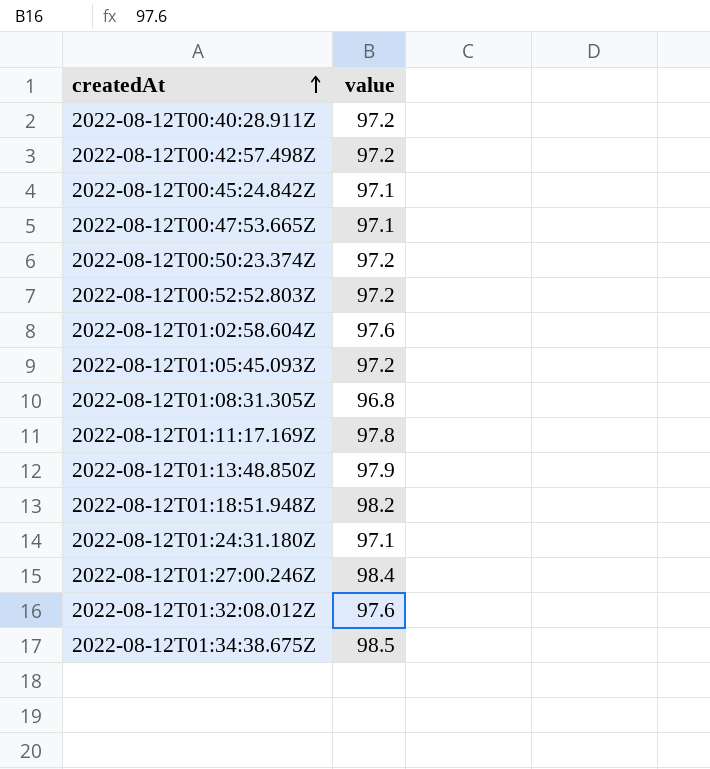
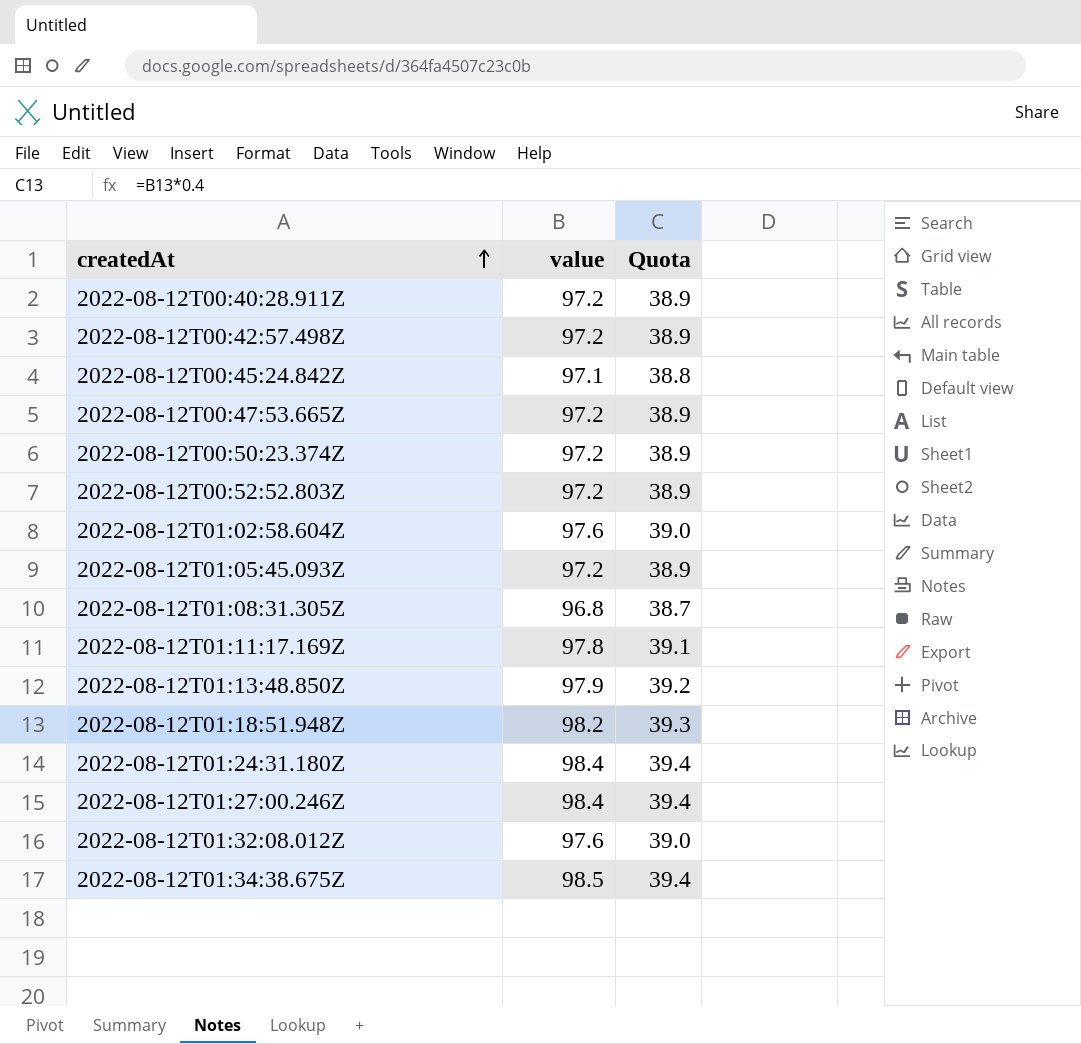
column Quota | formula: none -> [value] * 0.4
2022-08-12T00:47:53.665Z | value: 97.1 -> 97.2
2022-08-12T01:24:31.180Z | value: 97.1 -> 98.4

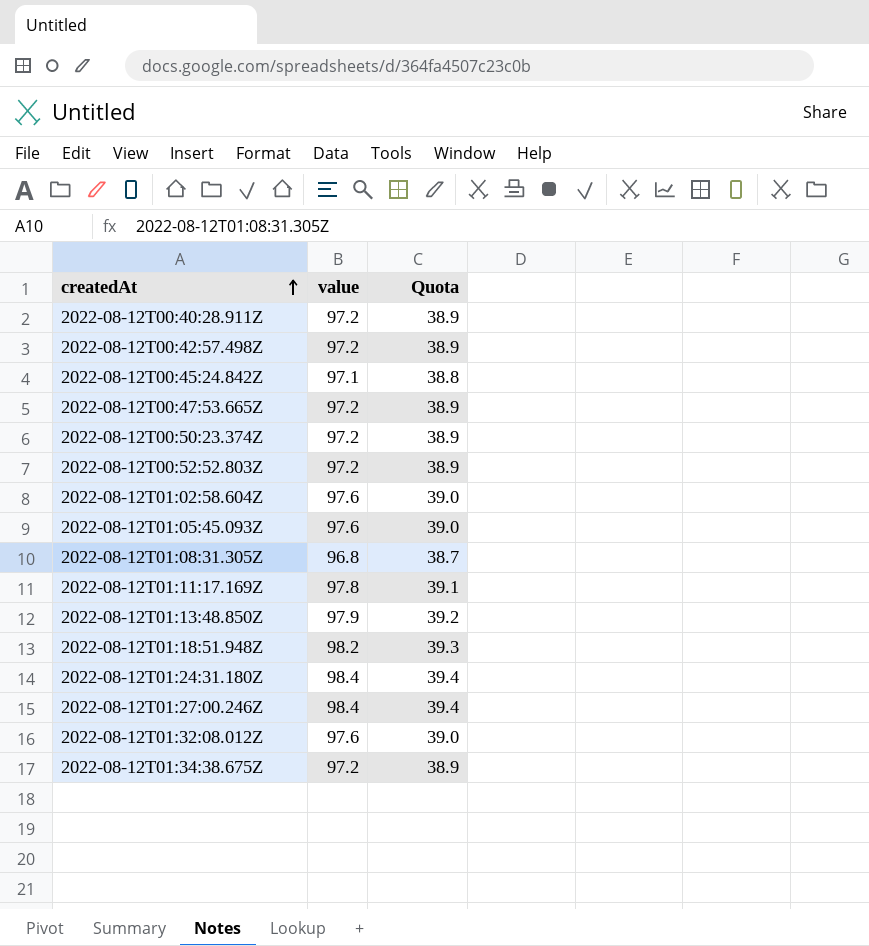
2022-08-12T01:05:45.093Z | value: 97.2 -> 97.6
2022-08-12T01:05:45.093Z | Quota: 38.9 -> 39.0
2022-08-12T01:34:38.675Z | value: 98.5 -> 97.2
2022-08-12T01:34:38.675Z | Quota: 39.4 -> 38.9

